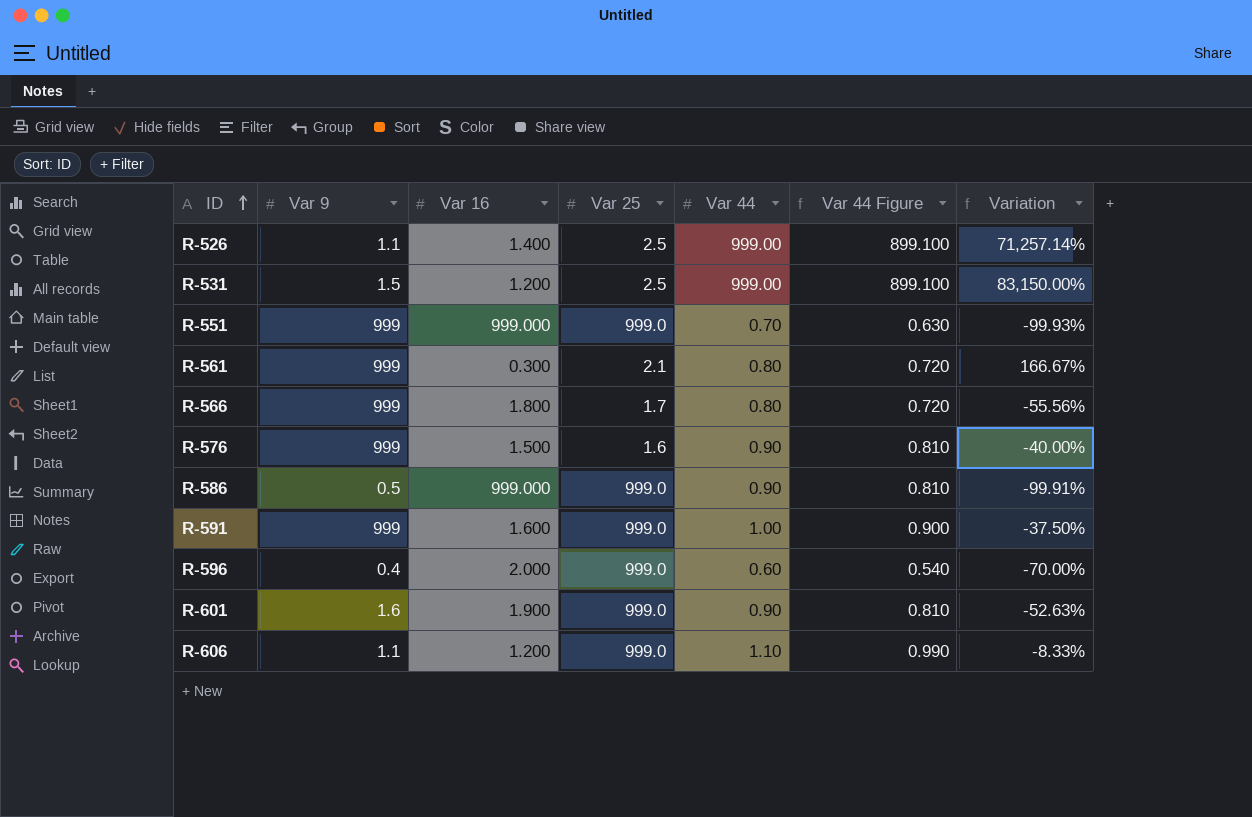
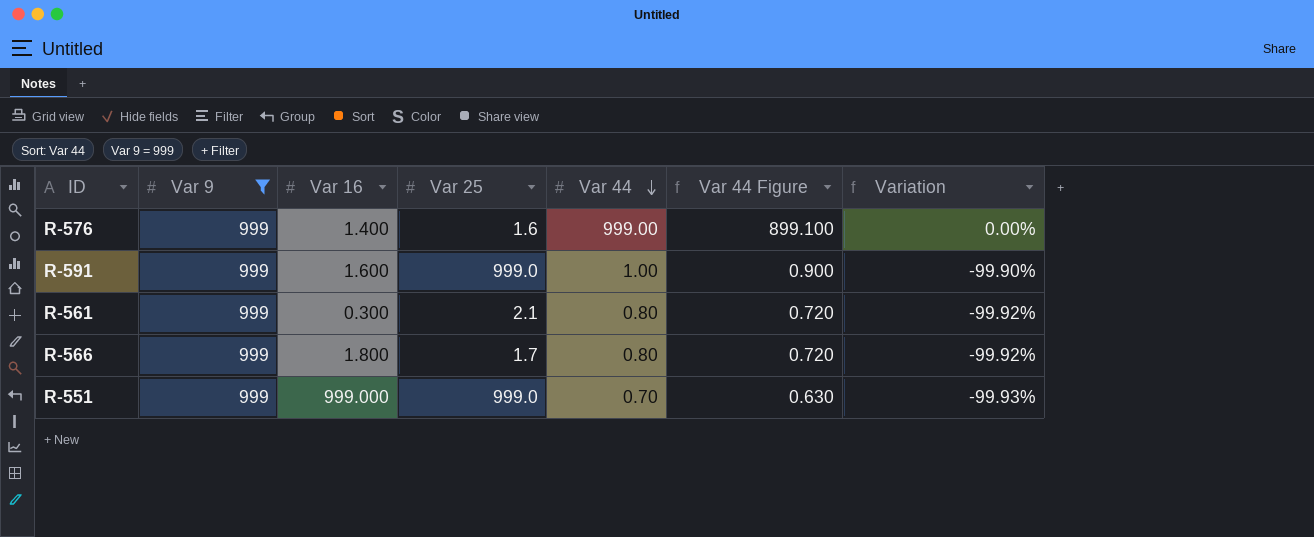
filter: none -> Var 9 = 999
row order: ID ascending -> Var 44 descending
column Variation | formula: ([Var 44] - [Var 16]) / [Var 16] -> ([Var 44] - [Var 9]) / [Var 9]
R-576 | Var 16: 1.500 -> 1.400
R-576 | Var 44: 0.90 -> 999.00
R-576 | Var 44 Figure: 0.810 -> 899.100

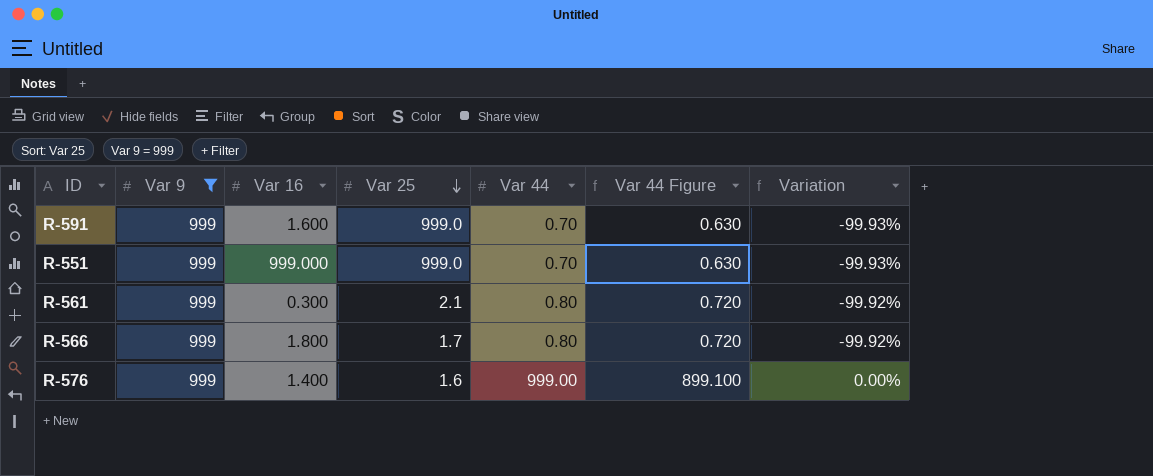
row order: Var 44 descending -> Var 25 descending
R-591 | Var 44: 1.00 -> 0.70
R-591 | Var 44 Figure: 0.900 -> 0.630
R-591 | Variation: -99.90% -> -99.93%

